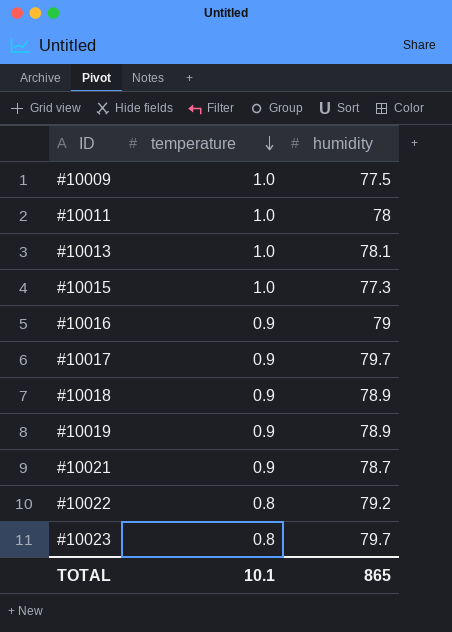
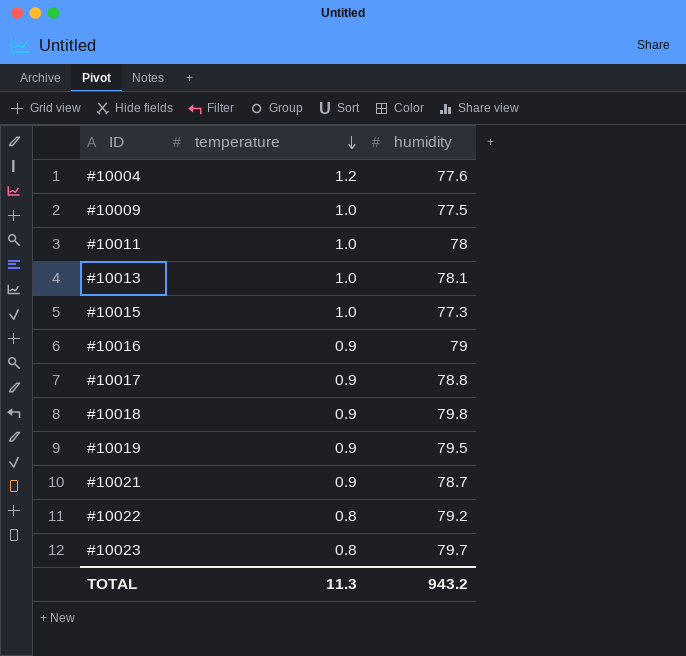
row #10004: none -> 1.2 | 77.6
#10017 | humidity: 79.7 -> 78.8
#10018 | humidity: 78.9 -> 79.8
#10019 | humidity: 78.9 -> 79.5
TOTAL | temperature: 10.1 -> 11.3
TOTAL | humidity: 865 -> 943.2

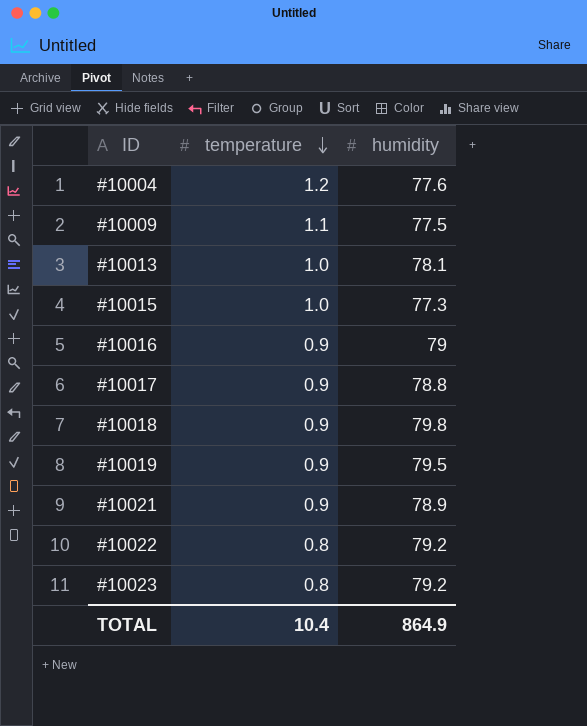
row #10011: 1.0 | 78 -> none
#10009 | temperature: 1.0 -> 1.1
#10021 | humidity: 78.7 -> 78.9
#10023 | humidity: 79.7 -> 79.2
TOTAL | temperature: 11.3 -> 10.4
TOTAL | humidity: 943.2 -> 864.9

